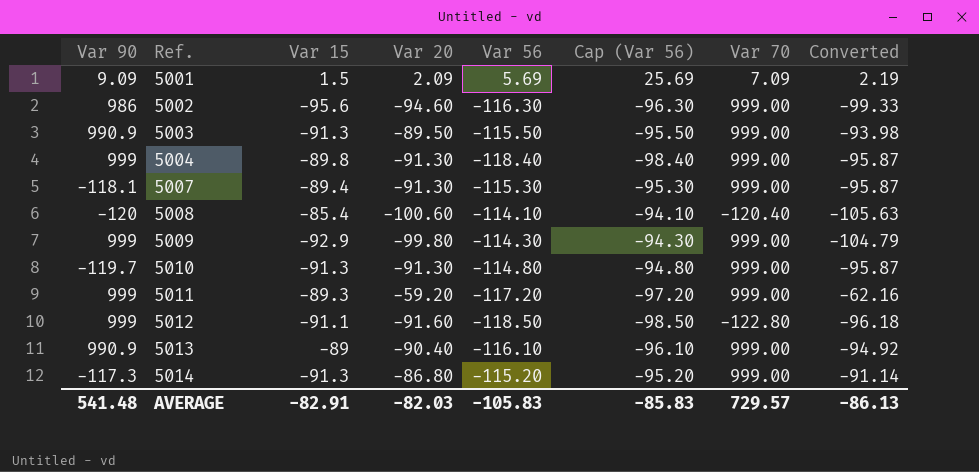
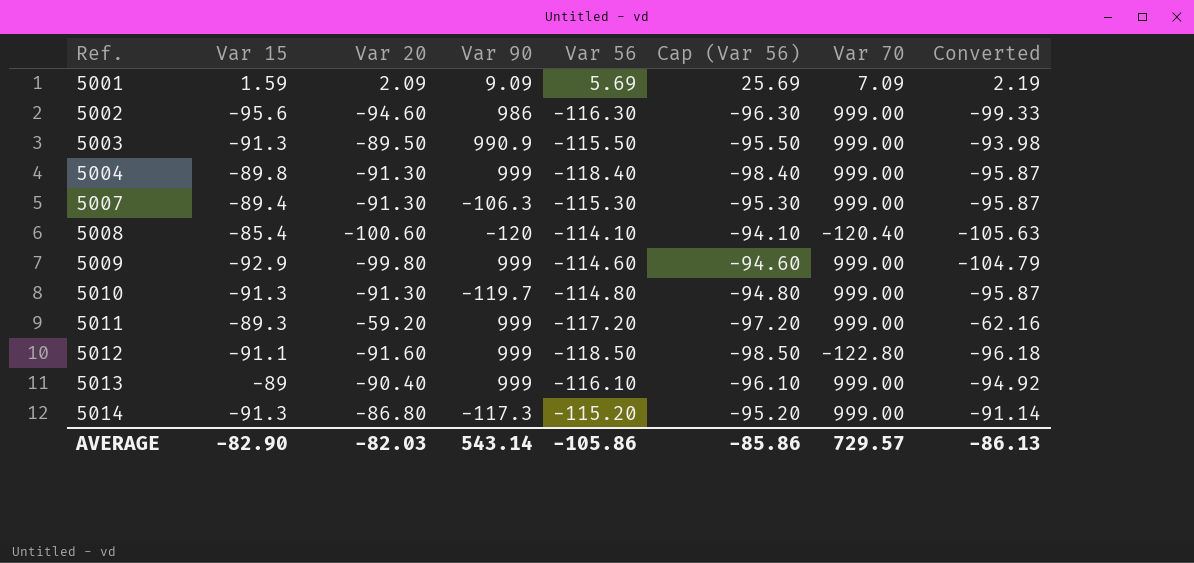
column Var 90 | position: 1 -> 4
5001 | Var 15: 1.5 -> 1.59
5007 | Var 90: -118.1 -> -106.3
5009 | Var 56: -114.30 -> -114.60
5009 | Cap (Var 56): -94.30 -> -94.60
5013 | Var 90: 990.9 -> 999
AVERAGE | Var 15: -82.91 -> -82.90
AVERAGE | Var 90: 541.48 -> 543.14
AVERAGE | Var 56: -105.83 -> -105.86
AVERAGE | Cap (Var 56): -85.83 -> -85.86

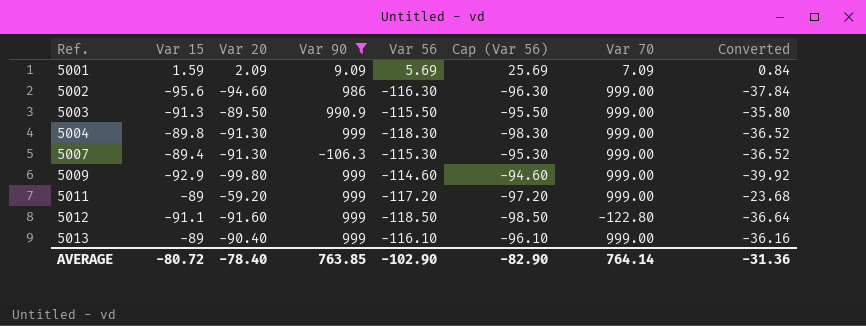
filter: none -> Var 90 >= -106.3
column Converted | formula: [Var 20] * 1.05 -> [Var 20] * 0.4
5004 | Var 56: -118.40 -> -118.30
5004 | Cap (Var 56): -98.40 -> -98.30
5011 | Var 15: -89.3 -> -89
AVERAGE | Var 15: -82.90 -> -80.72
AVERAGE | Var 20: -82.03 -> -78.40
AVERAGE | Var 90: 543.14 -> 763.85
AVERAGE | Var 56: -105.86 -> -102.90
AVERAGE | Cap (Var 56): -85.86 -> -82.90
AVERAGE | Var 70: 729.57 -> 764.14
AVERAGE | Converted: -86.13 -> -31.36

